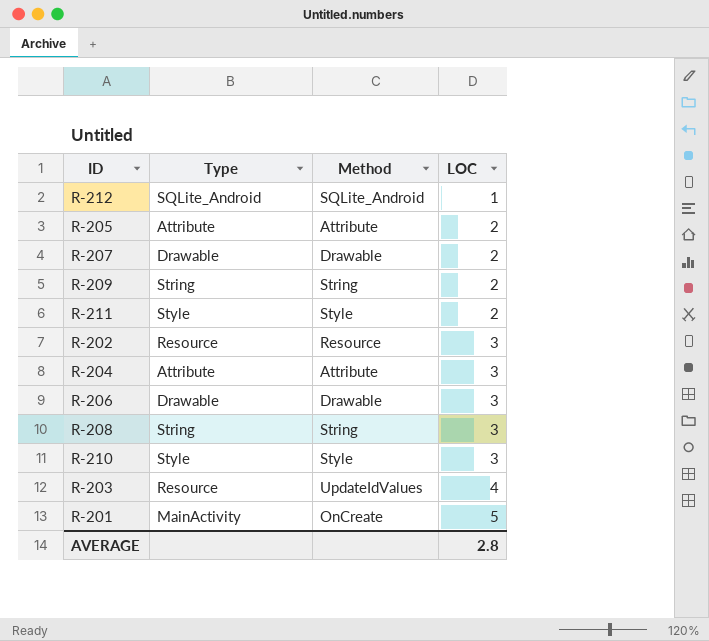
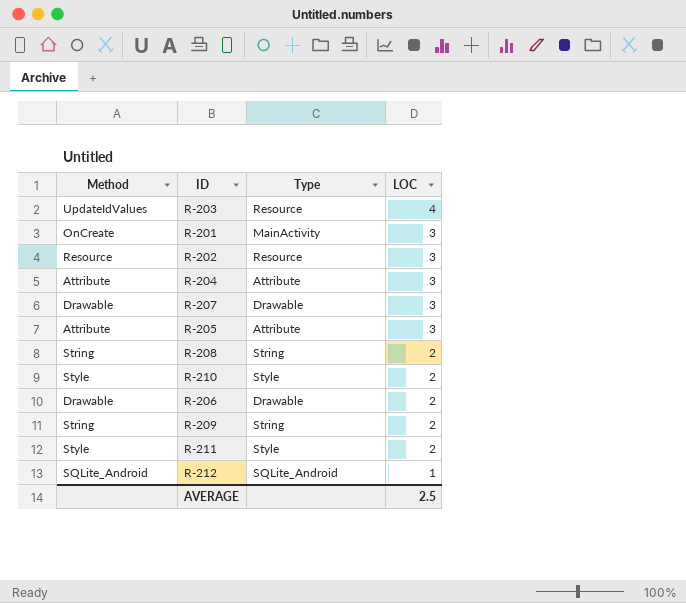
row order: LOC ascending -> LOC descending
column Method | position: 3 -> 1
R-201 | LOC: 5 -> 3
R-207 | LOC: 2 -> 3
R-205 | LOC: 2 -> 3
R-208 | LOC: 3 -> 2
R-210 | LOC: 3 -> 2
R-206 | LOC: 3 -> 2
AVERAGE | LOC: 2.8 -> 2.5

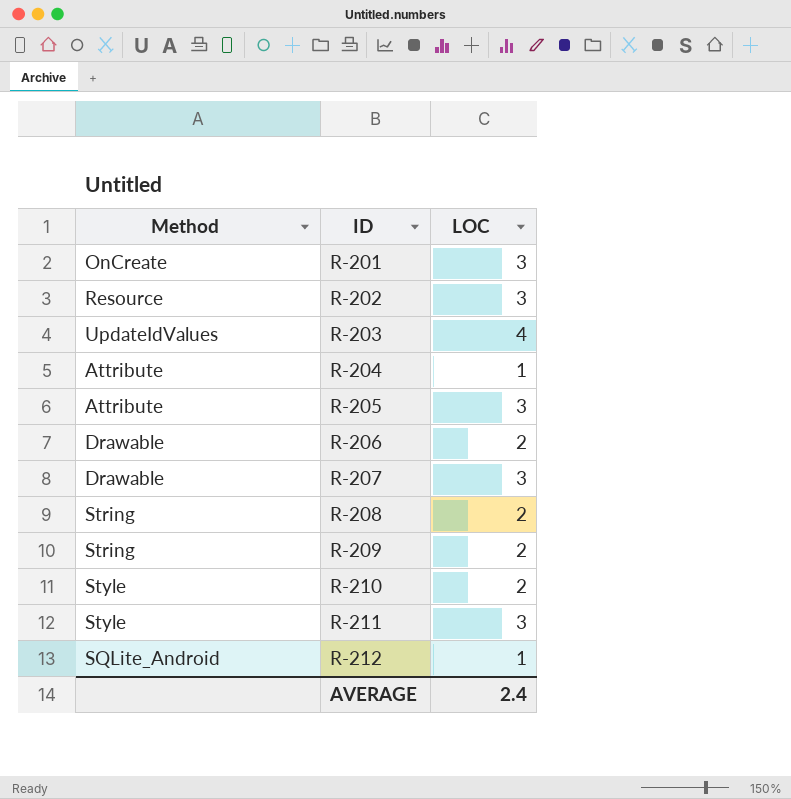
row order: LOC descending -> ID ascending
column Type | position: 3 -> none
R-204 | LOC: 3 -> 1
R-211 | LOC: 2 -> 3
AVERAGE | LOC: 2.5 -> 2.4

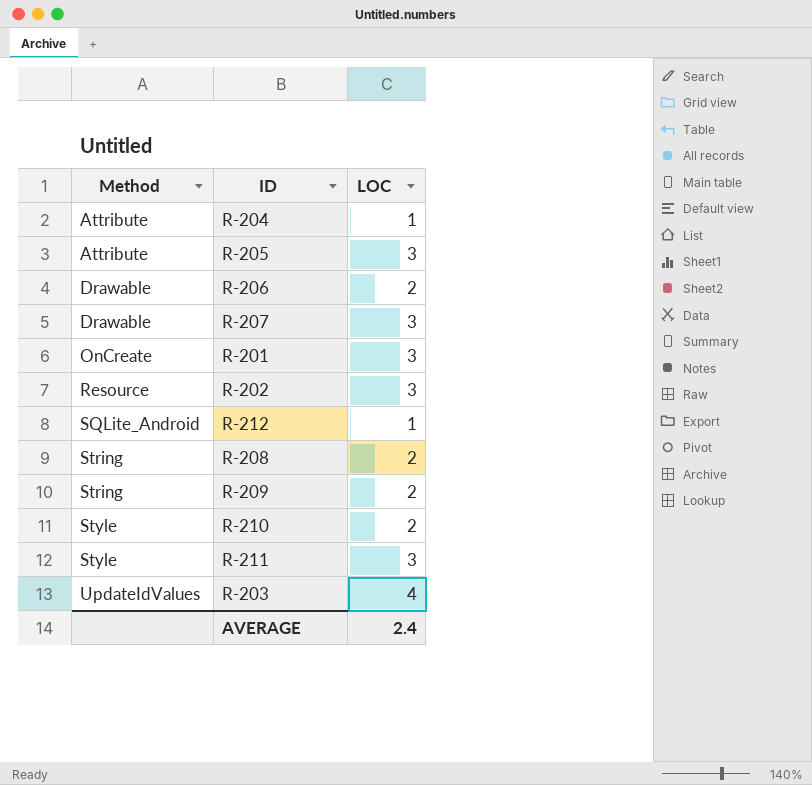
row order: ID ascending -> Method ascending

